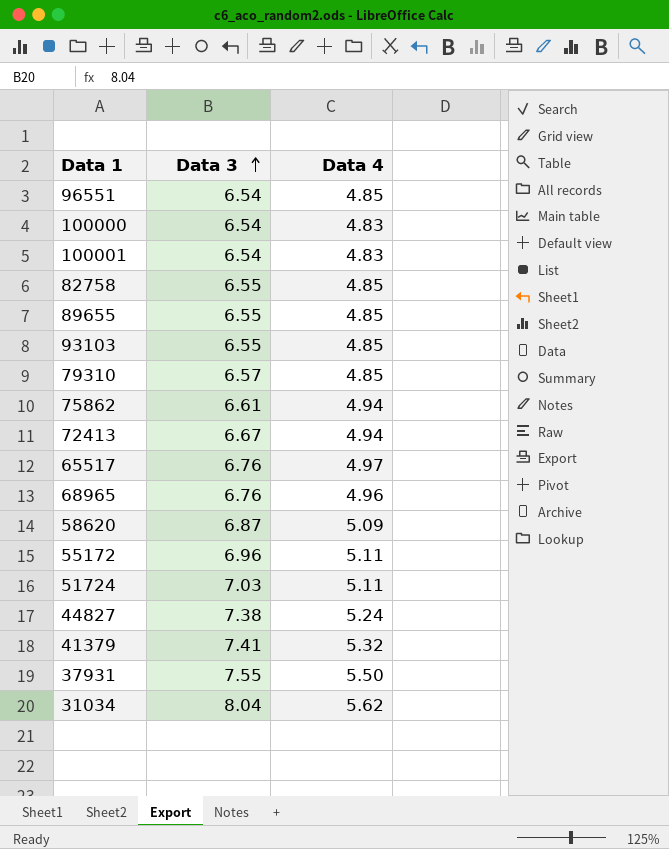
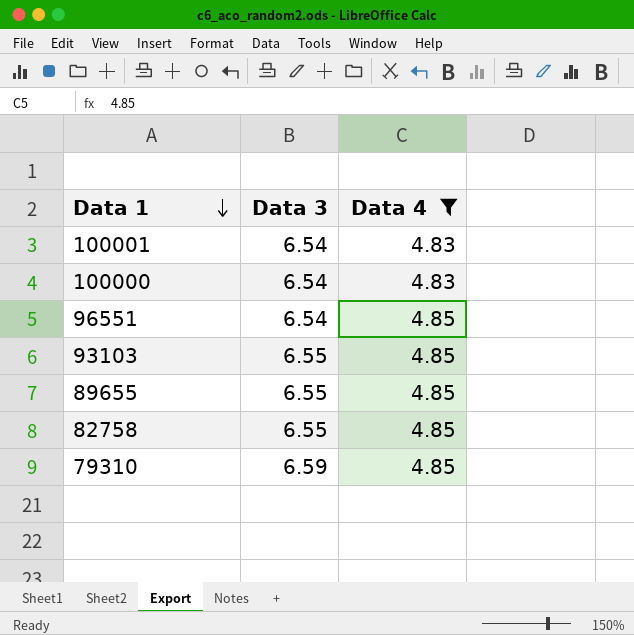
filter: none -> Data 4 <= 4.85
row order: Data 3 ascending -> Data 1 descending
79310 | Data 3: 6.57 -> 6.59

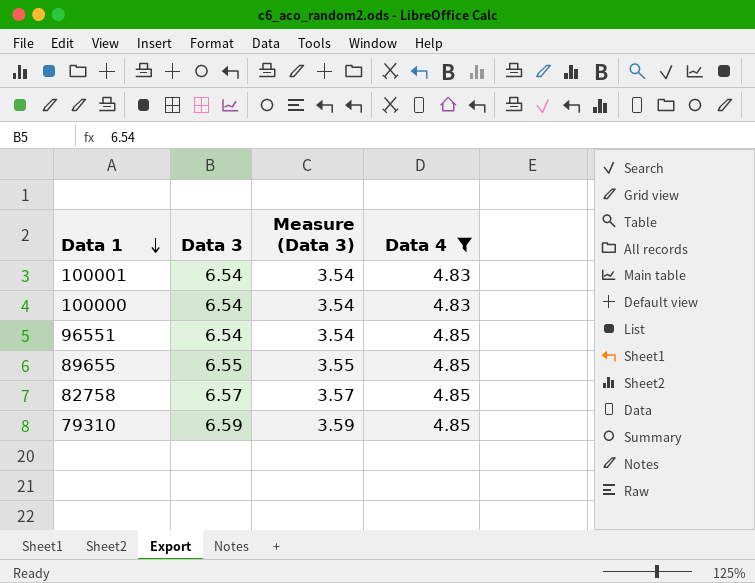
column Measure (Data 3) | formula: none -> [Data 3] - 3
row 93103: 6.55 | 4.85 -> none
82758 | Data 3: 6.55 -> 6.57

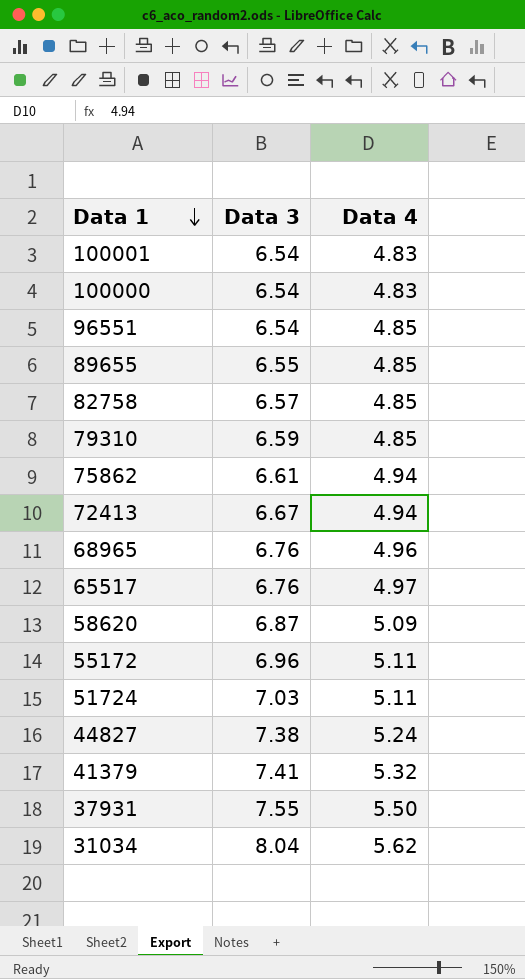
filter: Data 4 <= 4.85 -> none
column Measure (Data 3) | formula: [Data 3] - 3 -> none

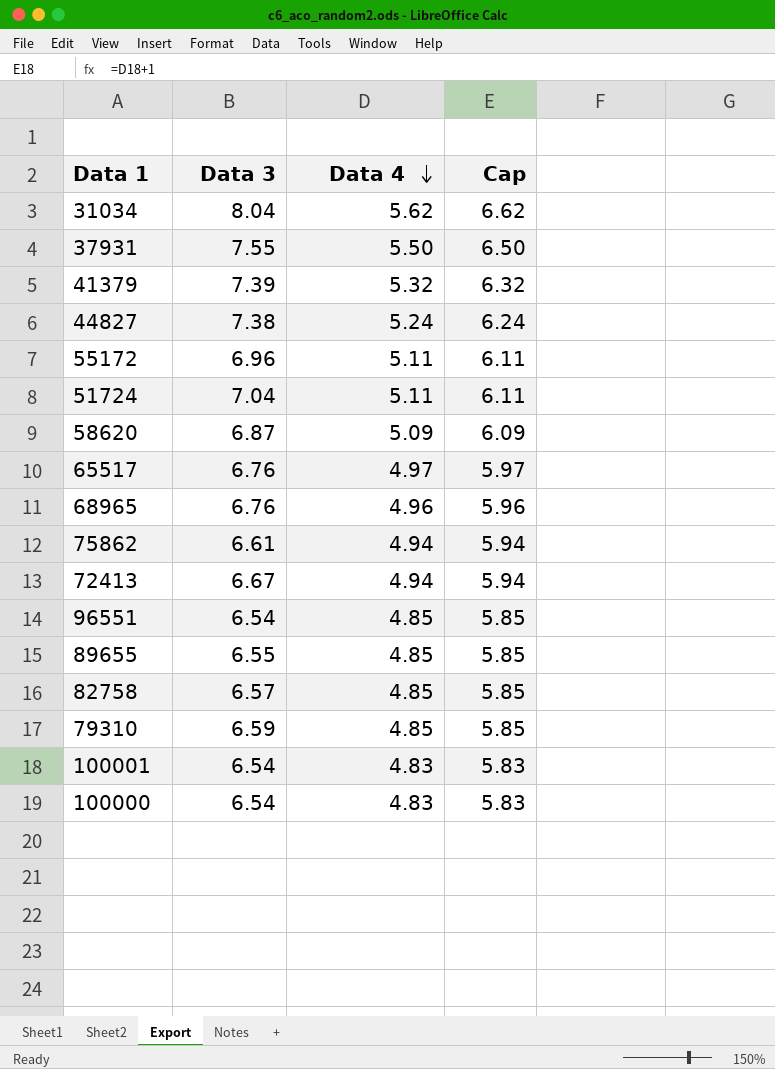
row order: Data 1 descending -> Data 4 descending
column Cap | formula: none -> [Data 4] + 1
41379 | Data 3: 7.41 -> 7.39
51724 | Data 3: 7.03 -> 7.04

